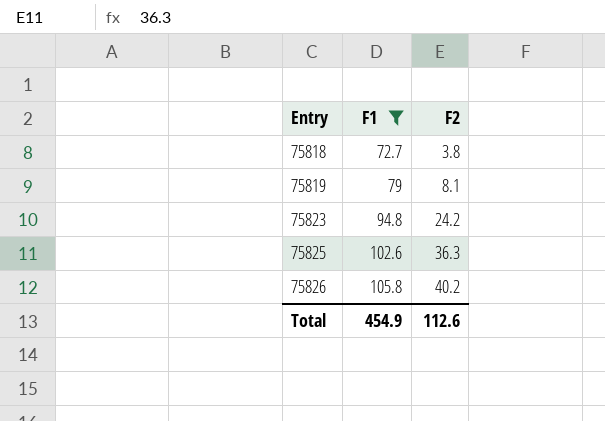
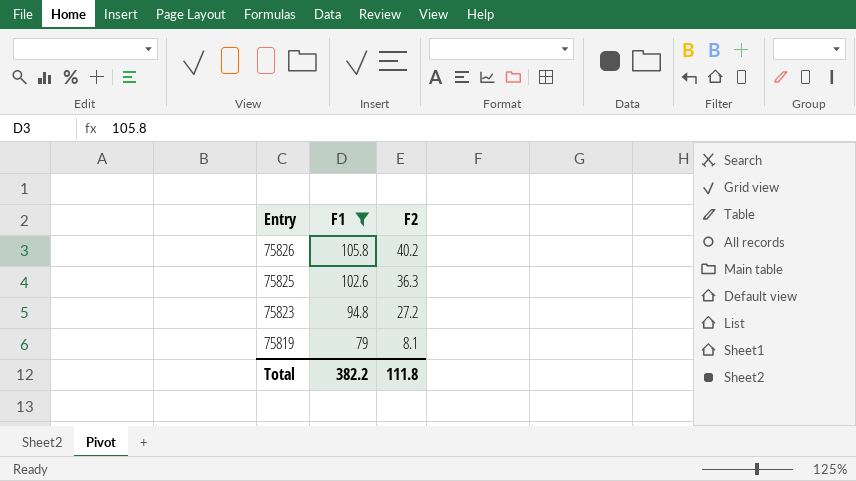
row order: Entry ascending -> Entry descending
row 75818: 72.7 | 3.8 -> none
75823 | F2: 24.2 -> 27.2
Total | F1: 454.9 -> 382.2
Total | F2: 112.6 -> 111.8

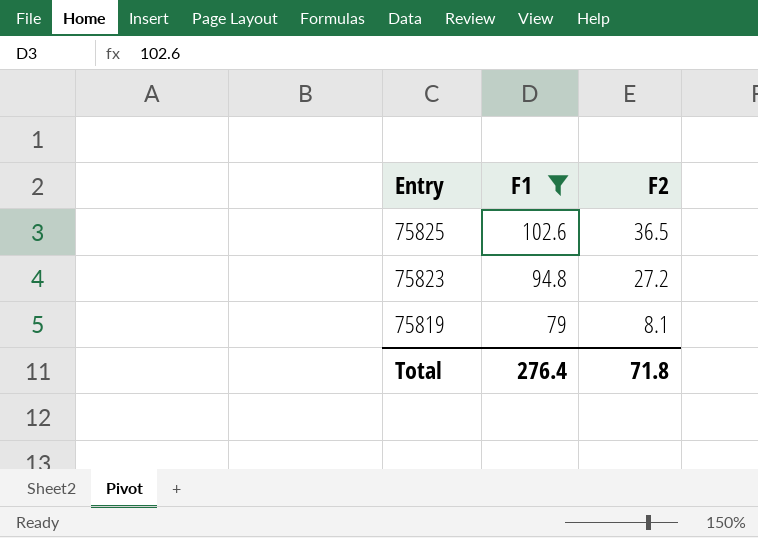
row 75826: 105.8 | 40.2 -> none
75825 | F2: 36.3 -> 36.5
Total | F1: 382.2 -> 276.4
Total | F2: 111.8 -> 71.8

